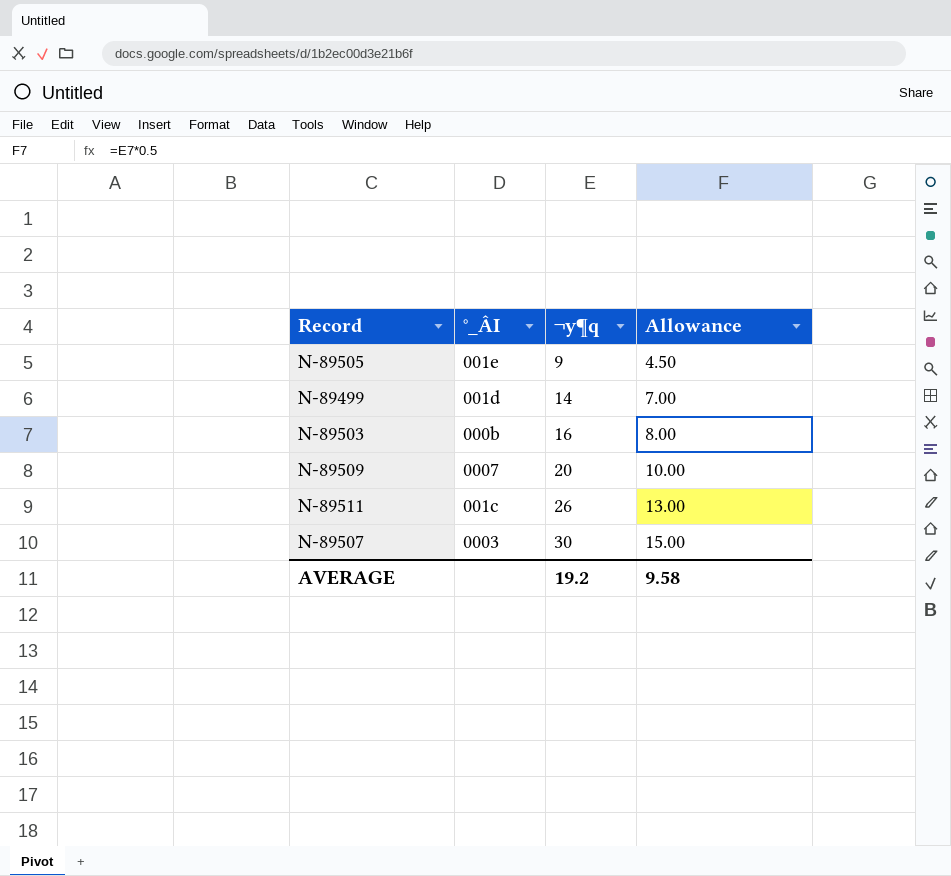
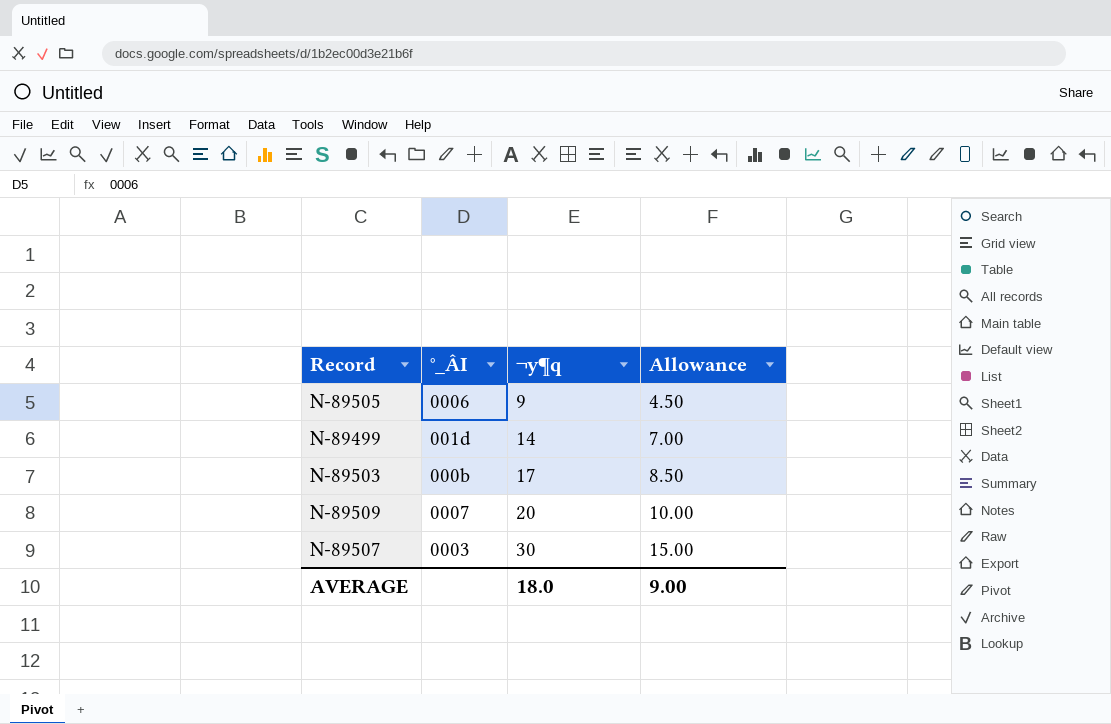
row N-89511: 001c | 26 | 13.00 -> none
N-89505 | °_ÂI: 001e -> 0006
N-89503 | ¬y¶q: 16 -> 17
N-89503 | Allowance: 8.00 -> 8.50
AVERAGE | ¬y¶q: 19.2 -> 18.0
AVERAGE | Allowance: 9.58 -> 9.00

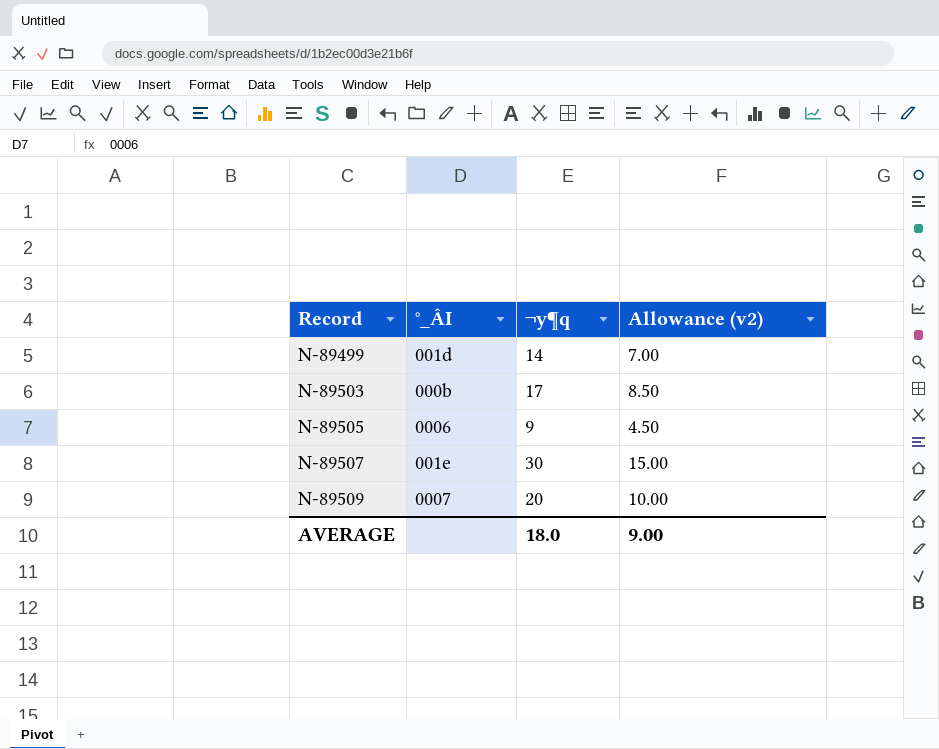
row order: ¬y¶q ascending -> Record ascending
column name: Allowance -> Allowance (v2)
N-89507 | °_ÂI: 0003 -> 001e

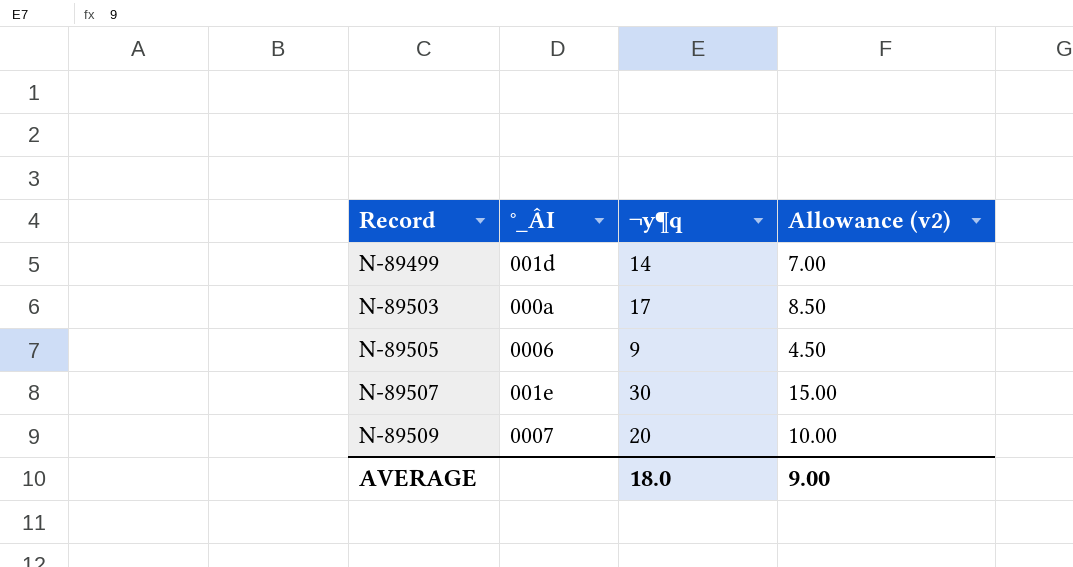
N-89503 | °_ÂI: 000b -> 000a

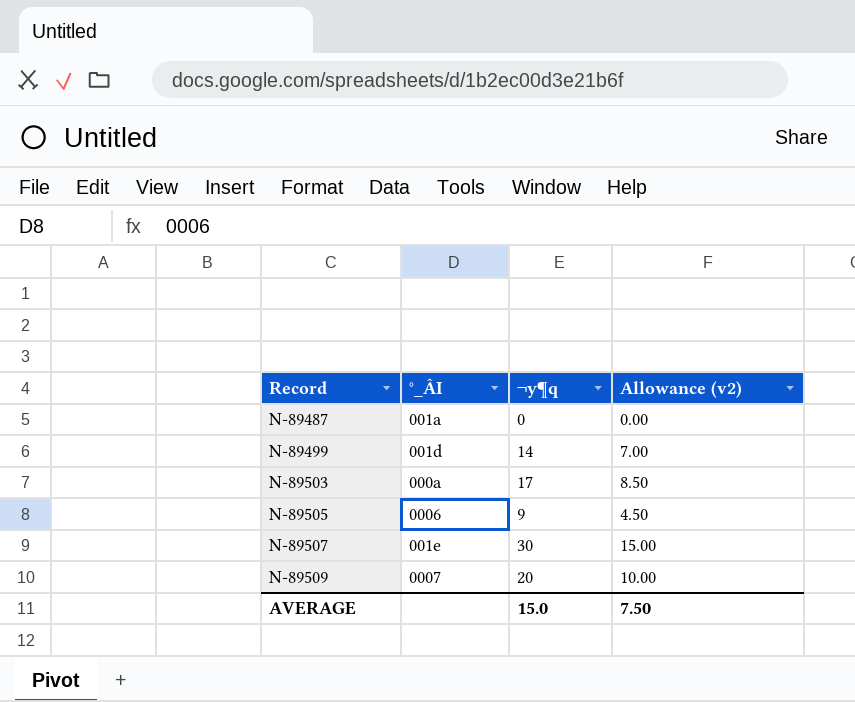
row N-89487: none -> 001a | 0 | 0.00
AVERAGE | ¬y¶q: 18.0 -> 15.0
AVERAGE | Allowance (v2): 9.00 -> 7.50

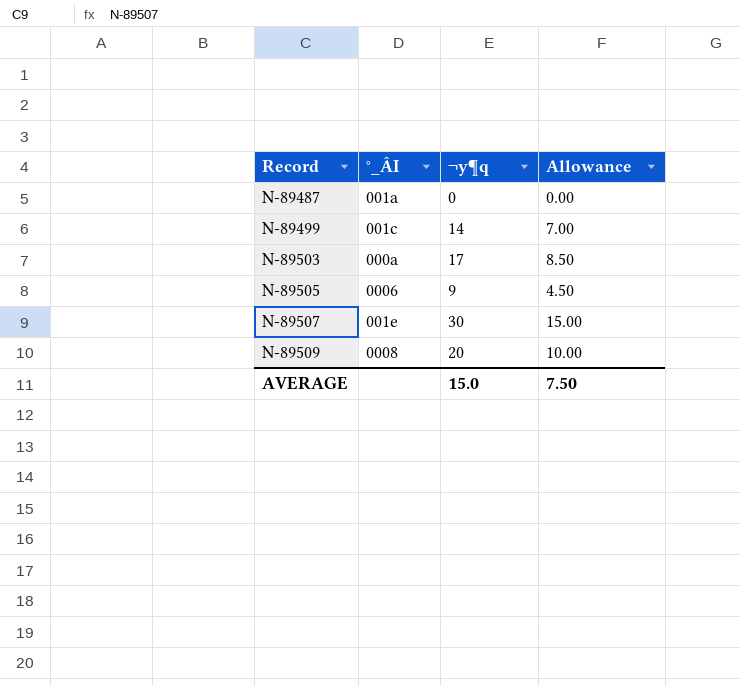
column name: Allowance (v2) -> Allowance
N-89499 | °_ÂI: 001d -> 001c
N-89509 | °_ÂI: 0007 -> 0008

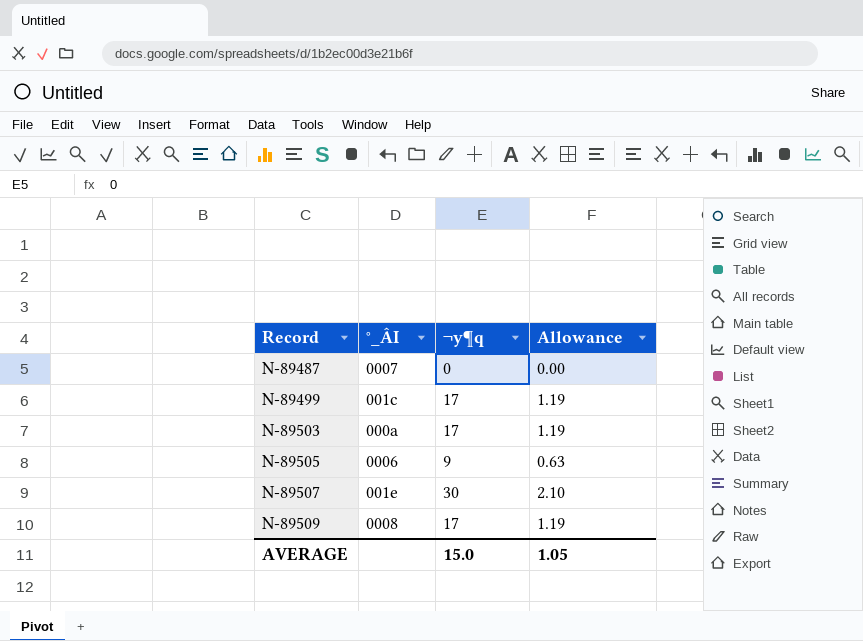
column Allowance | formula: [¬y¶q] * 0.5 -> [¬y¶q] * 0.07
N-89487 | °_ÂI: 001a -> 0007
N-89499 | ¬y¶q: 14 -> 17
N-89509 | ¬y¶q: 20 -> 17
AVERAGE | Allowance: 7.50 -> 1.05

